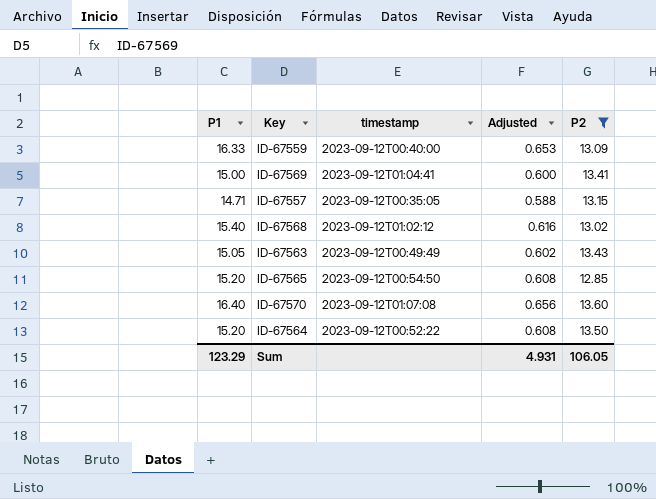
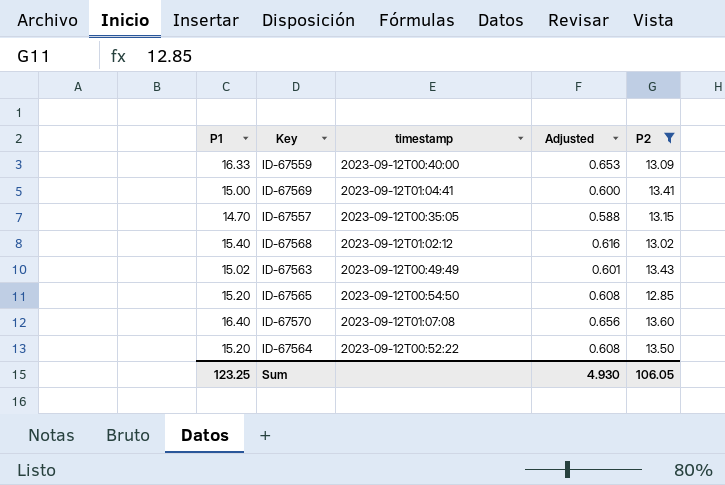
ID-67557 | P1: 14.71 -> 14.70
ID-67563 | P1: 15.05 -> 15.02
ID-67563 | Adjusted: 0.602 -> 0.601
Sum | P1: 123.29 -> 123.25
Sum | Adjusted: 4.931 -> 4.930

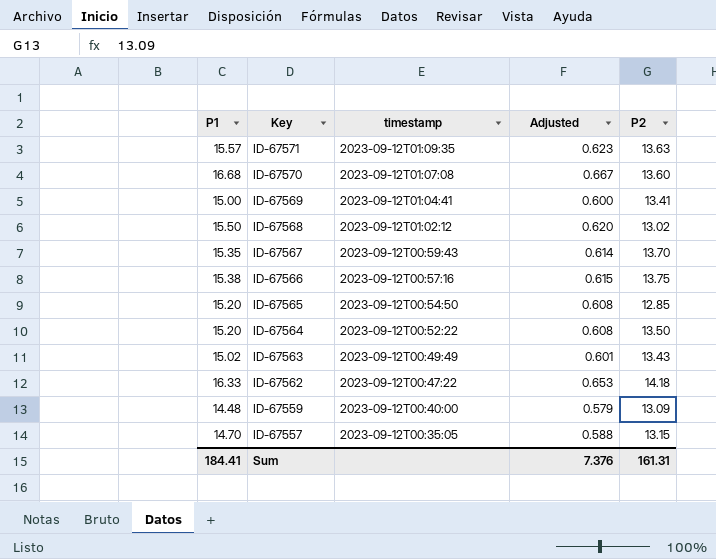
filter: P2 <= 13.60 -> none
row order: none -> Key descending
ID-67570 | P1: 16.40 -> 16.68
ID-67570 | Adjusted: 0.656 -> 0.667
ID-67568 | P1: 15.40 -> 15.50
ID-67568 | Adjusted: 0.616 -> 0.620
ID-67559 | P1: 16.33 -> 14.48
ID-67559 | Adjusted: 0.653 -> 0.579
Sum | P1: 123.25 -> 184.41
Sum | Adjusted: 4.930 -> 7.376
Sum | P2: 106.05 -> 161.31

